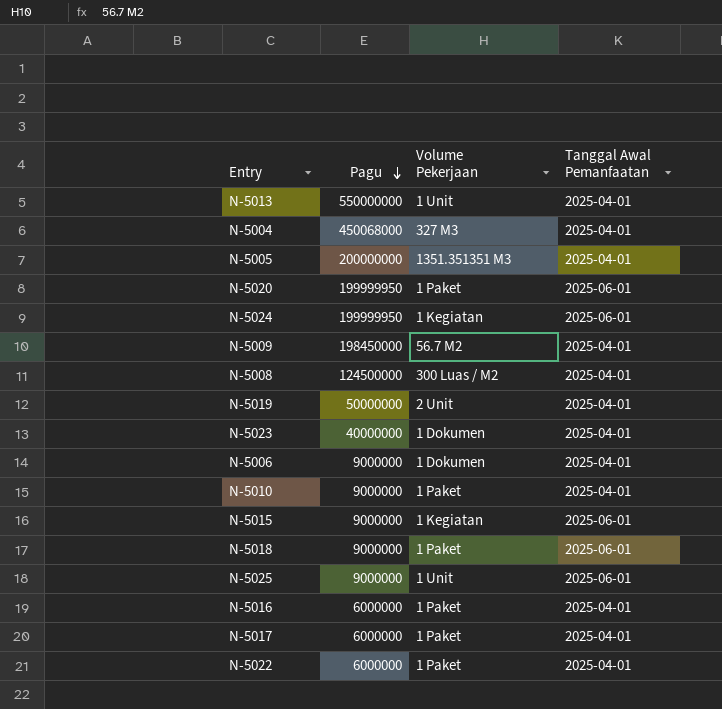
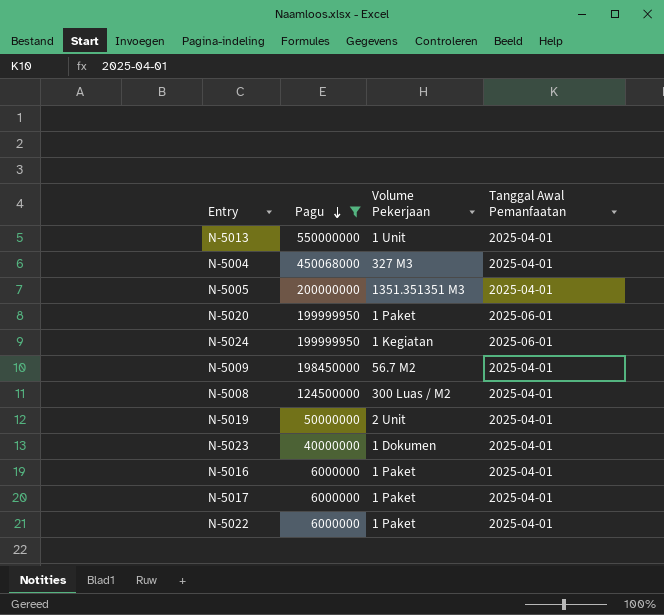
filter: none -> Pagu != 9000000

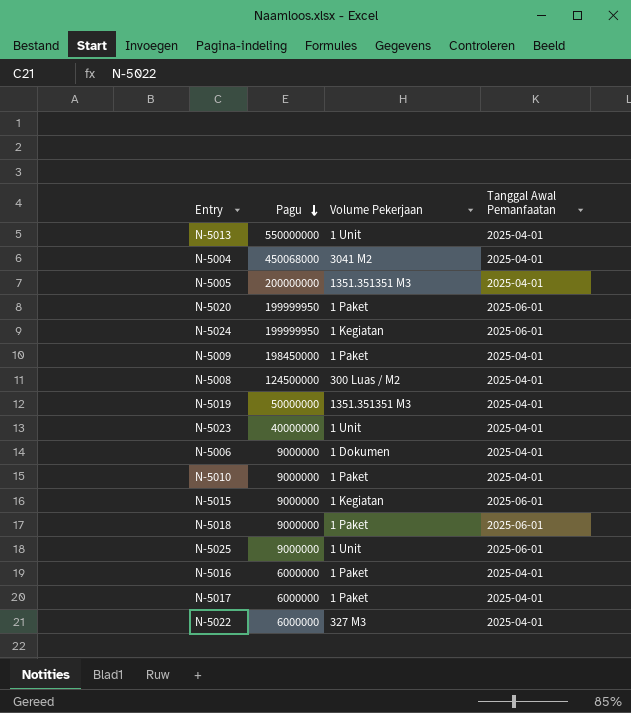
filter: Pagu != 9000000 -> none
N-5004 | Volume Pekerjaan: 327 M3 -> 3041 M2
N-5009 | Volume Pekerjaan: 56.7 M2 -> 1 Paket
N-5019 | Volume Pekerjaan: 2 Unit -> 1351.351351 M3
N-5023 | Volume Pekerjaan: 1 Dokumen -> 1 Unit
N-5022 | Volume Pekerjaan: 1 Paket -> 327 M3

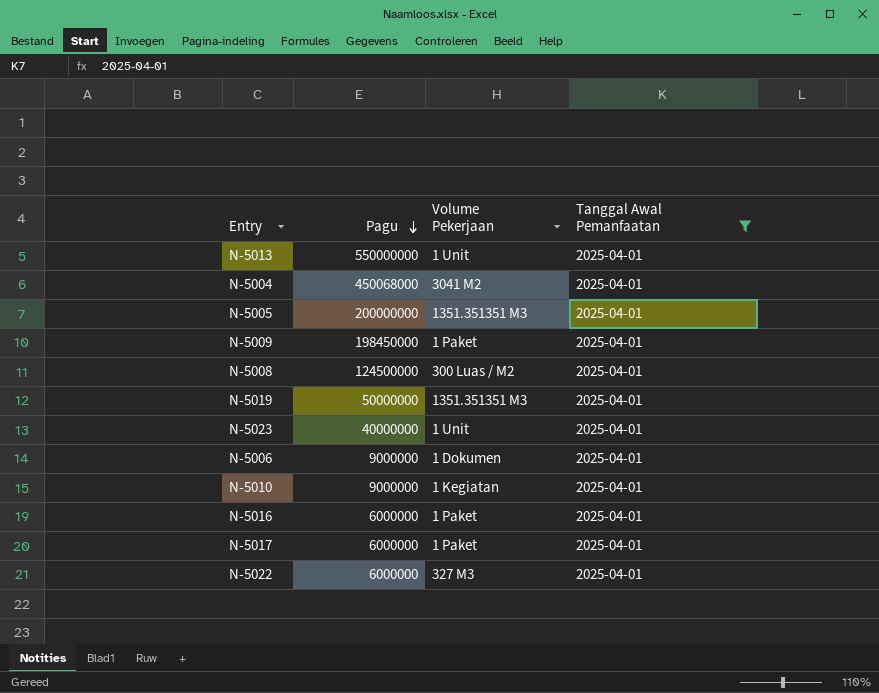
filter: none -> Tanggal Awal Pemanfaatan = 2025-04-01
N-5010 | Volume Pekerjaan: 1 Paket -> 1 Kegiatan

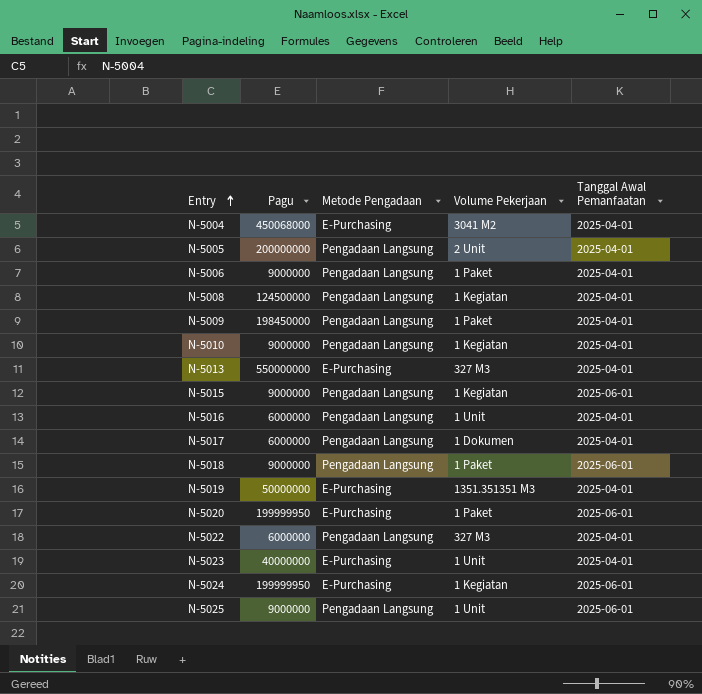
filter: Tanggal Awal Pemanfaatan = 2025-04-01 -> none
row order: Pagu descending -> Entry ascending
column Metode Pengadaan | position: none -> 3
N-5005 | Volume Pekerjaan: 1351.351351 M3 -> 2 Unit
N-5006 | Volume Pekerjaan: 1 Dokumen -> 1 Paket
N-5008 | Volume Pekerjaan: 300 Luas / M2 -> 1 Kegiatan
N-5013 | Volume Pekerjaan: 1 Unit -> 327 M3
N-5016 | Volume Pekerjaan: 1 Paket -> 1 Unit
N-5017 | Volume Pekerjaan: 1 Paket -> 1 Dokumen

